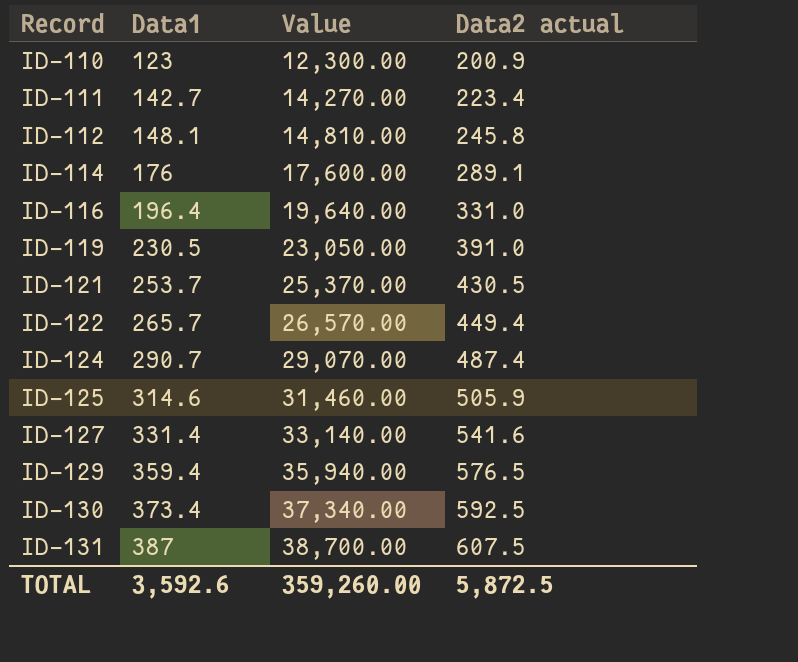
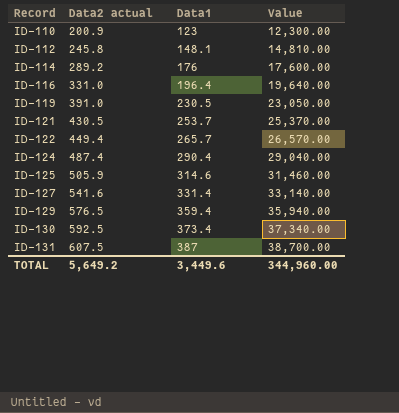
column Data2 actual | position: 4 -> 2
row ID-111: 142.7 | 14,270.00 | 223.4 -> none
ID-114 | Data2 actual: 289.1 -> 289.2
ID-124 | Data1: 290.7 -> 290.4
ID-124 | Value: 29,070.00 -> 29,040.00
TOTAL | Data2 actual: 5,872.5 -> 5,649.2
TOTAL | Data1: 3,592.6 -> 3,449.6
TOTAL | Value: 359,260.00 -> 344,960.00

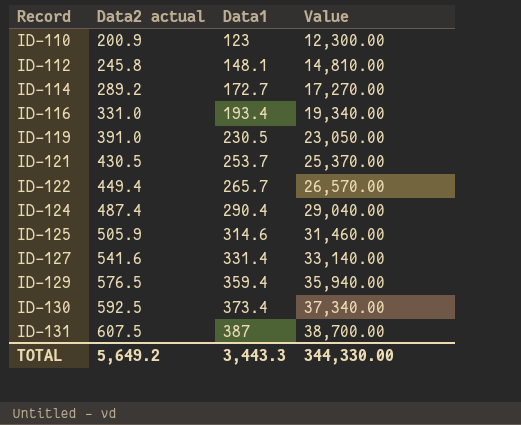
ID-114 | Data1: 176 -> 172.7
ID-114 | Value: 17,600.00 -> 17,270.00
ID-116 | Data1: 196.4 -> 193.4
ID-116 | Value: 19,640.00 -> 19,340.00
TOTAL | Data1: 3,449.6 -> 3,443.3
TOTAL | Value: 344,960.00 -> 344,330.00

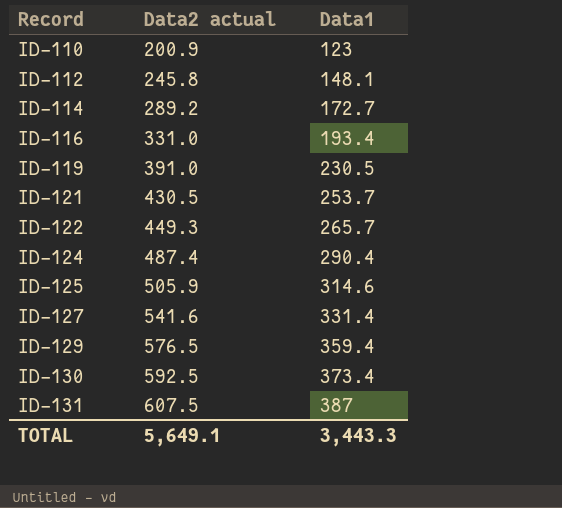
column Value | formula: [Data1] * 100 -> none
ID-122 | Data2 actual: 449.4 -> 449.3
TOTAL | Data2 actual: 5,649.2 -> 5,649.1

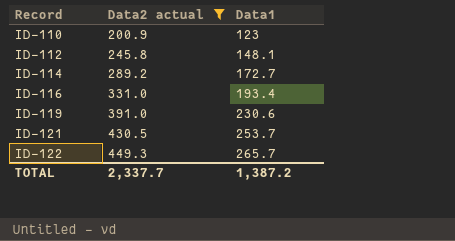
filter: none -> Data2 actual <= 449.3
ID-119 | Data1: 230.5 -> 230.6
TOTAL | Data2 actual: 5,649.1 -> 2,337.7
TOTAL | Data1: 3,443.3 -> 1,387.2

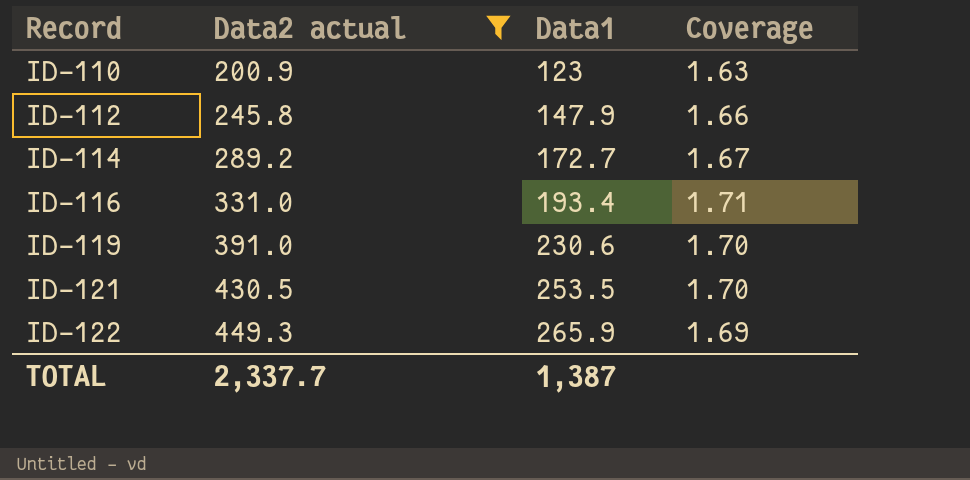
column Coverage | formula: none -> [Data2 actual] / [Data1]
ID-112 | Data1: 148.1 -> 147.9
ID-121 | Data1: 253.7 -> 253.5
ID-122 | Data1: 265.7 -> 265.9
TOTAL | Data1: 1,387.2 -> 1,387

